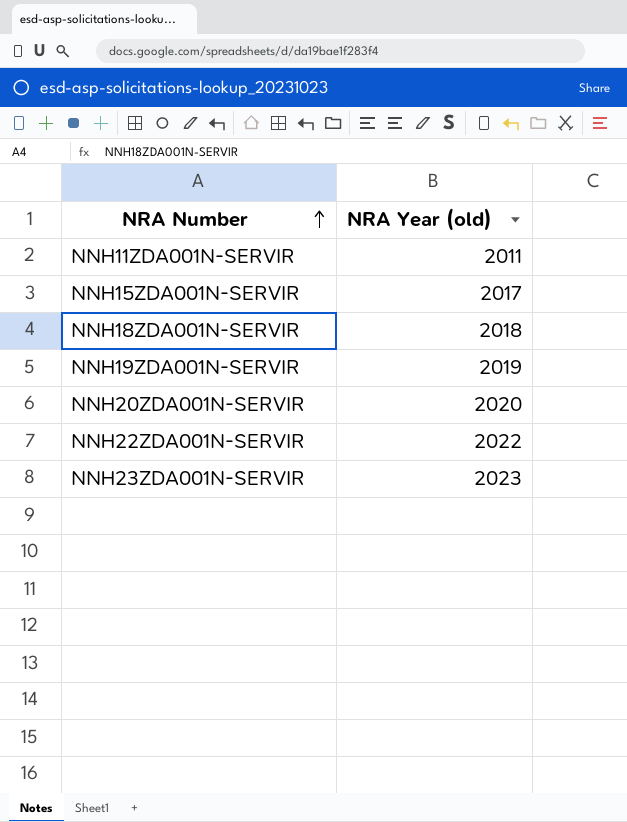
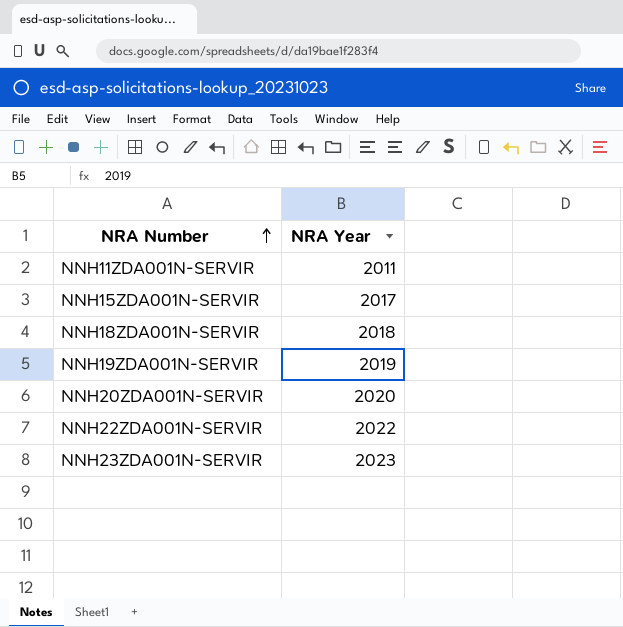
column name: NRA Year (old) -> NRA Year

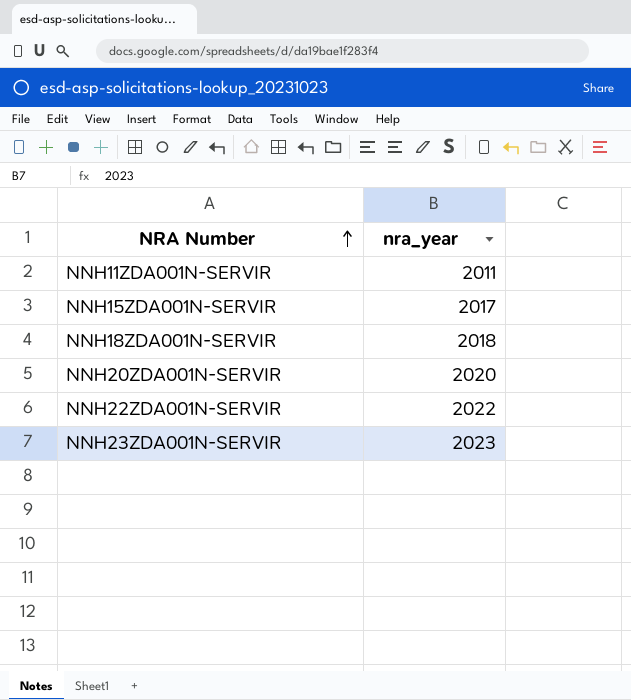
column name: NRA Year -> nra_year
row NNH19ZDA001N-SERVIR: 2019 -> none

